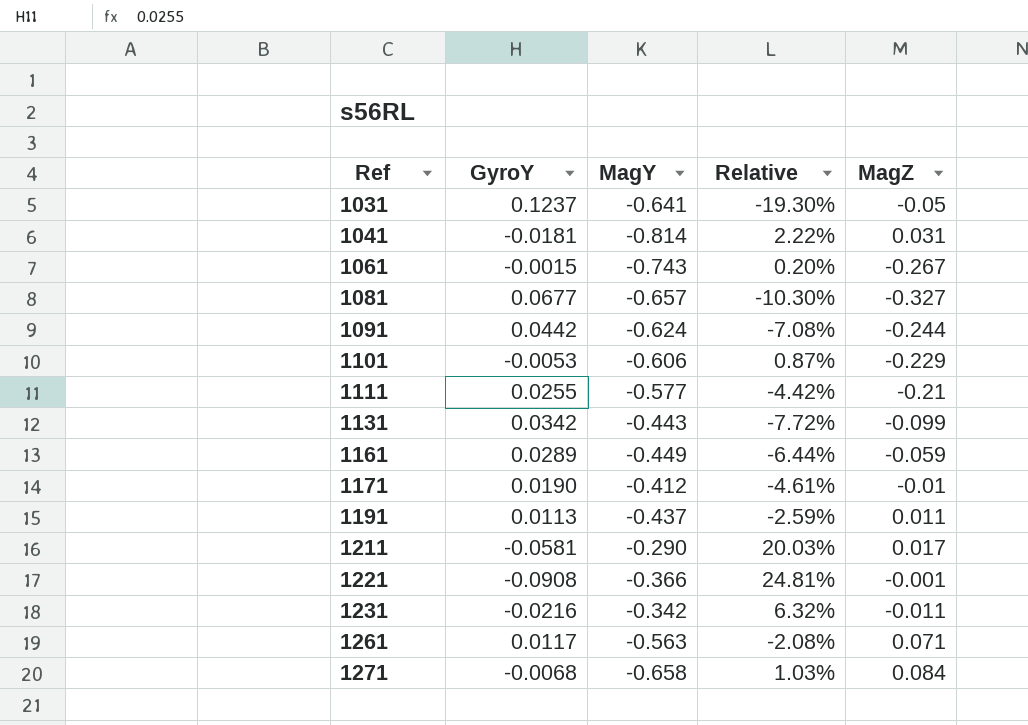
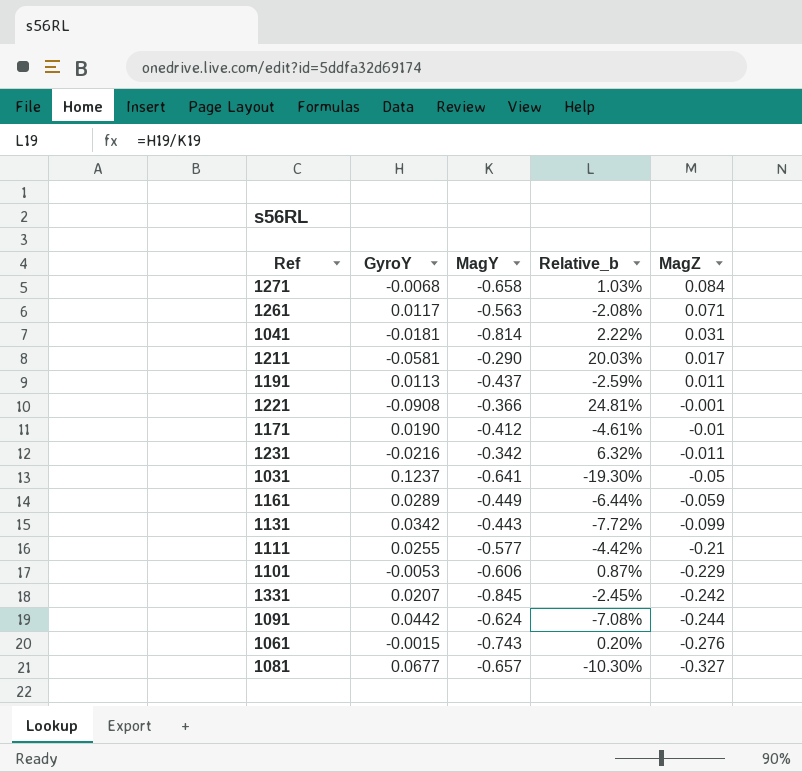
row order: Ref ascending -> MagZ descending
column name: Relative -> Relative_b
row 1331: none -> 0.0207 | -0.845 | -2.45% | -0.242
1061 | MagZ: -0.267 -> -0.276

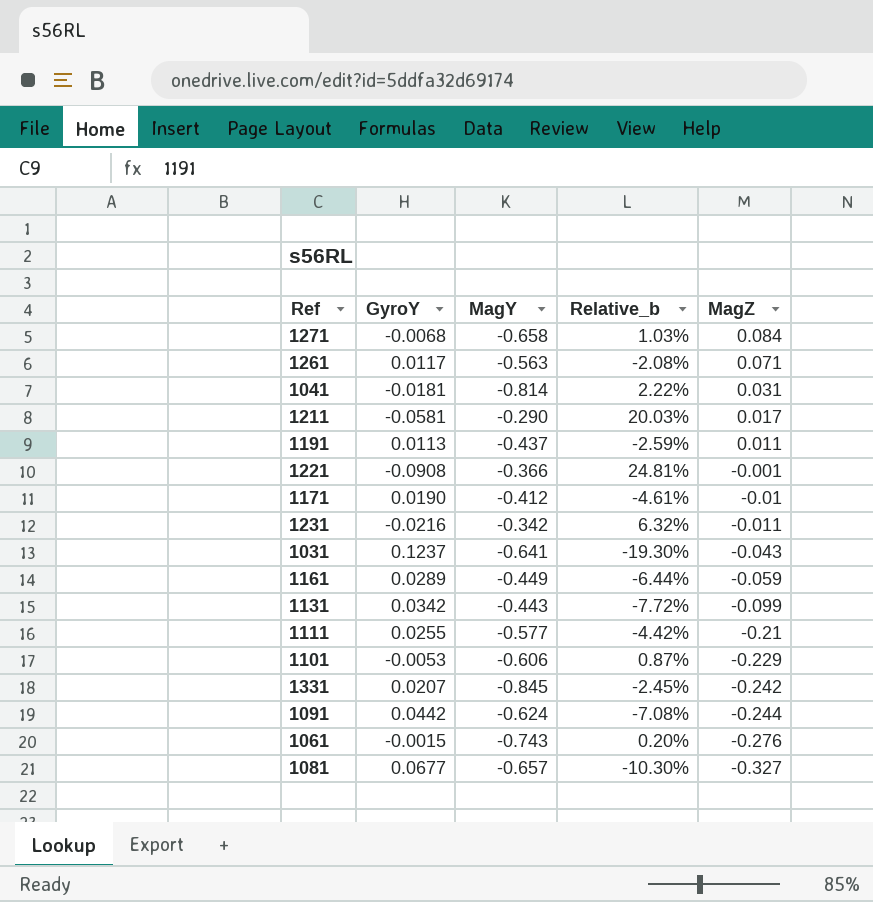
1031 | MagZ: -0.05 -> -0.043

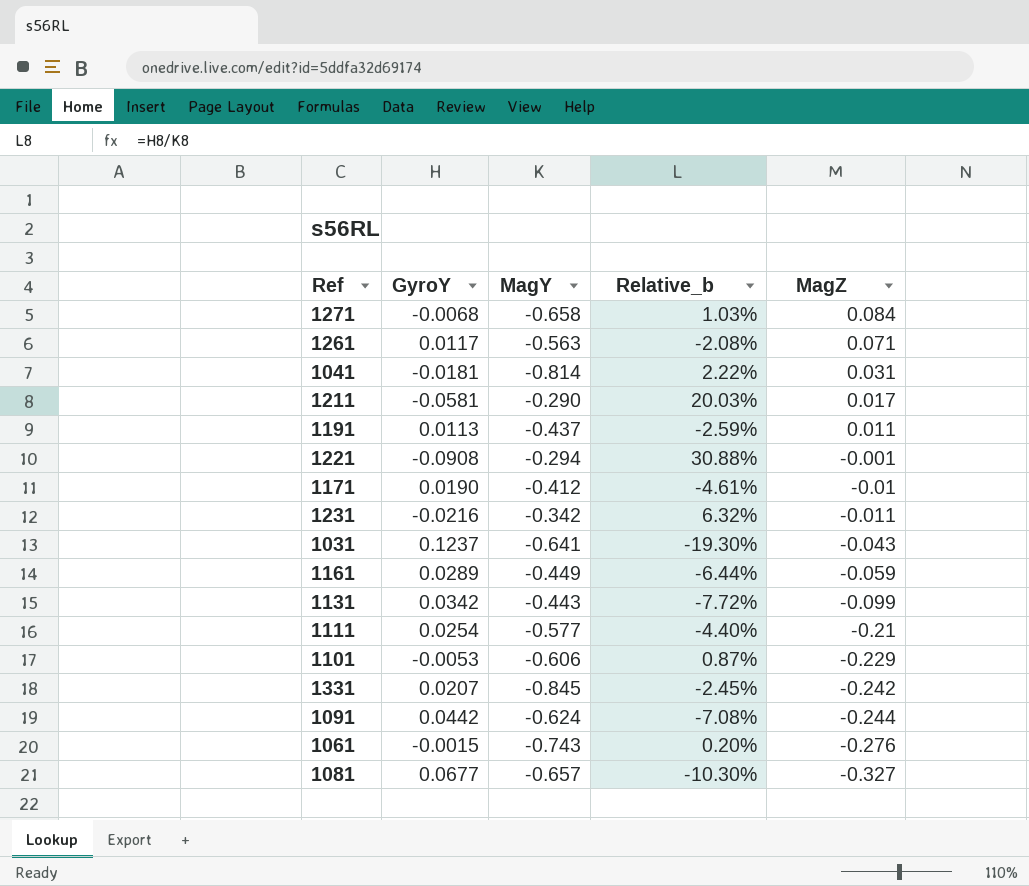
1221 | MagY: -0.366 -> -0.294
1221 | Relative_b: 24.81% -> 30.88%
1111 | GyroY: 0.0255 -> 0.0254
1111 | Relative_b: -4.42% -> -4.40%

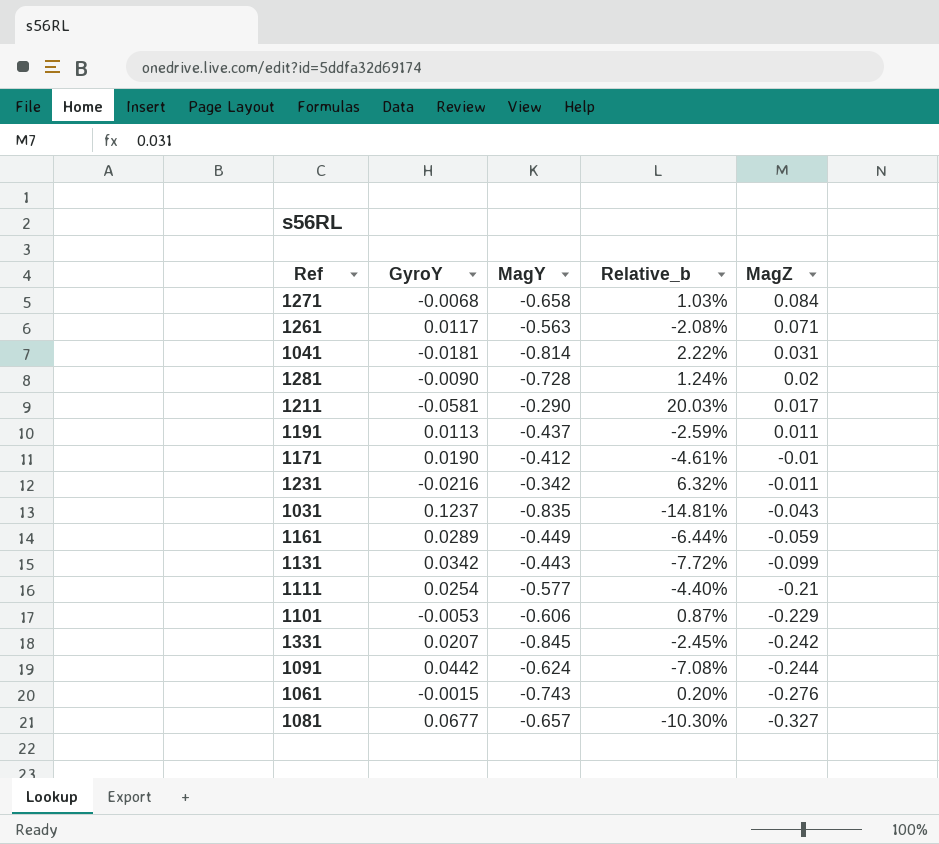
row 1221: -0.0908 | -0.294 | 30.88% | -0.001 -> none
row 1281: none -> -0.0090 | -0.728 | 1.24% | 0.02
1031 | MagY: -0.641 -> -0.835
1031 | Relative_b: -19.30% -> -14.81%

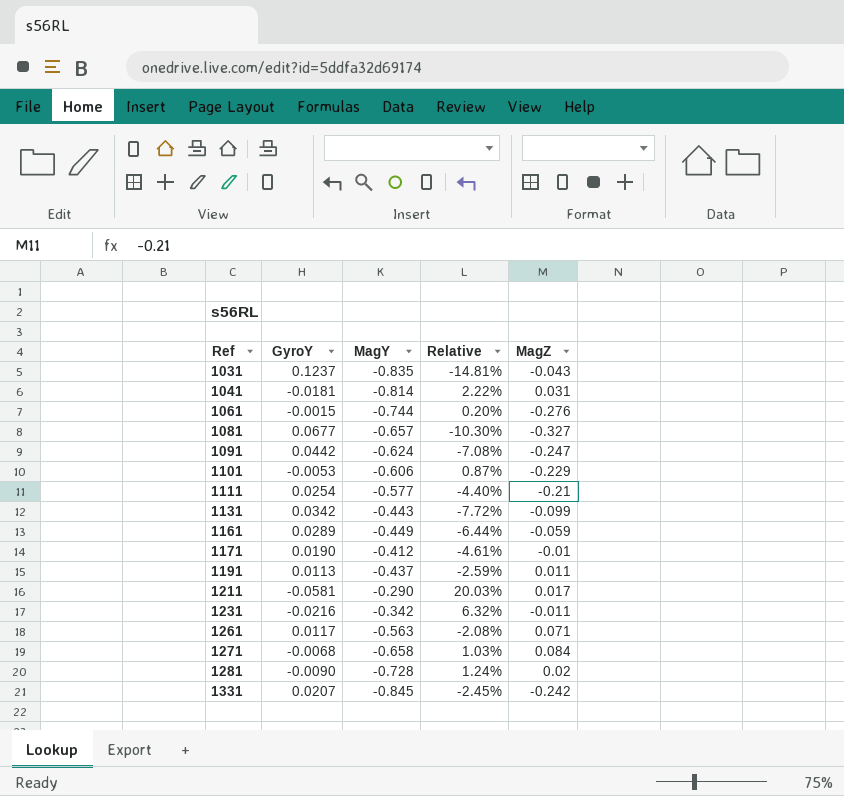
row order: MagZ descending -> Ref ascending
column name: Relative_b -> Relative
1061 | MagY: -0.743 -> -0.744
1091 | MagZ: -0.244 -> -0.247

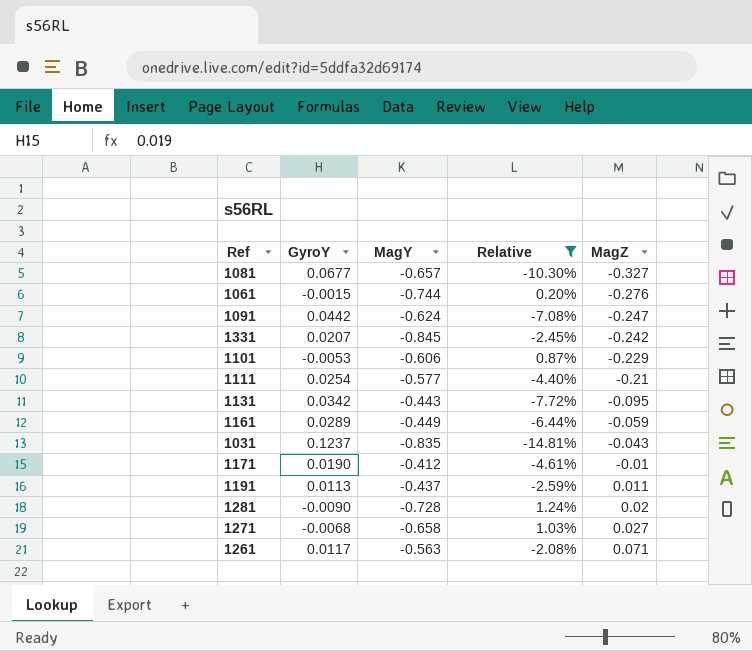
filter: none -> Relative <= 1.24%
row order: Ref ascending -> MagZ ascending
1131 | MagZ: -0.099 -> -0.095
1271 | MagZ: 0.084 -> 0.027

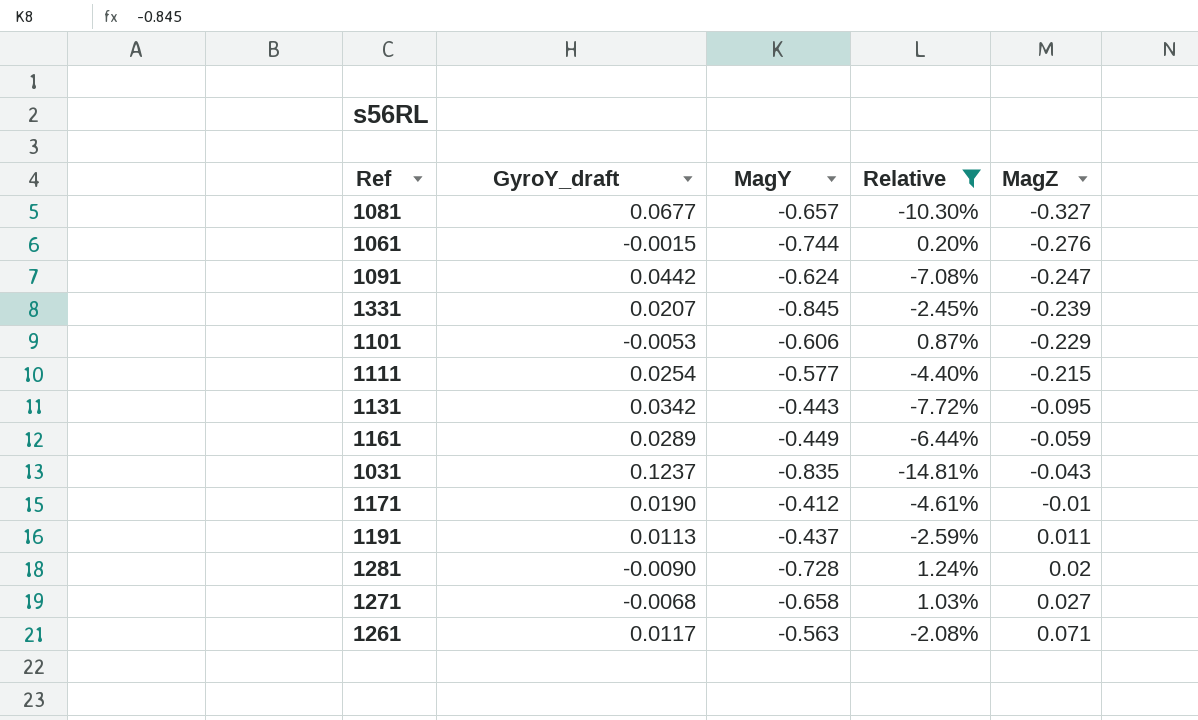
column name: GyroY -> GyroY_draft
1331 | MagZ: -0.242 -> -0.239
1111 | MagZ: -0.21 -> -0.215

